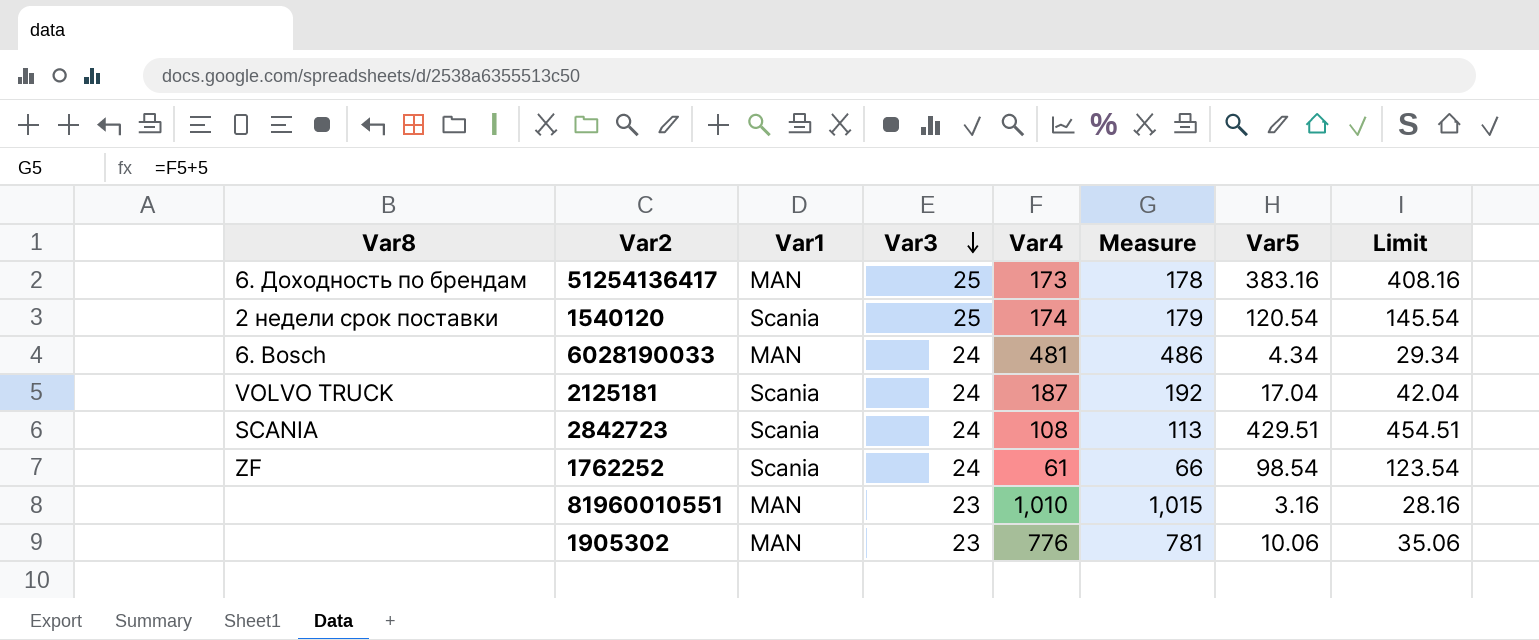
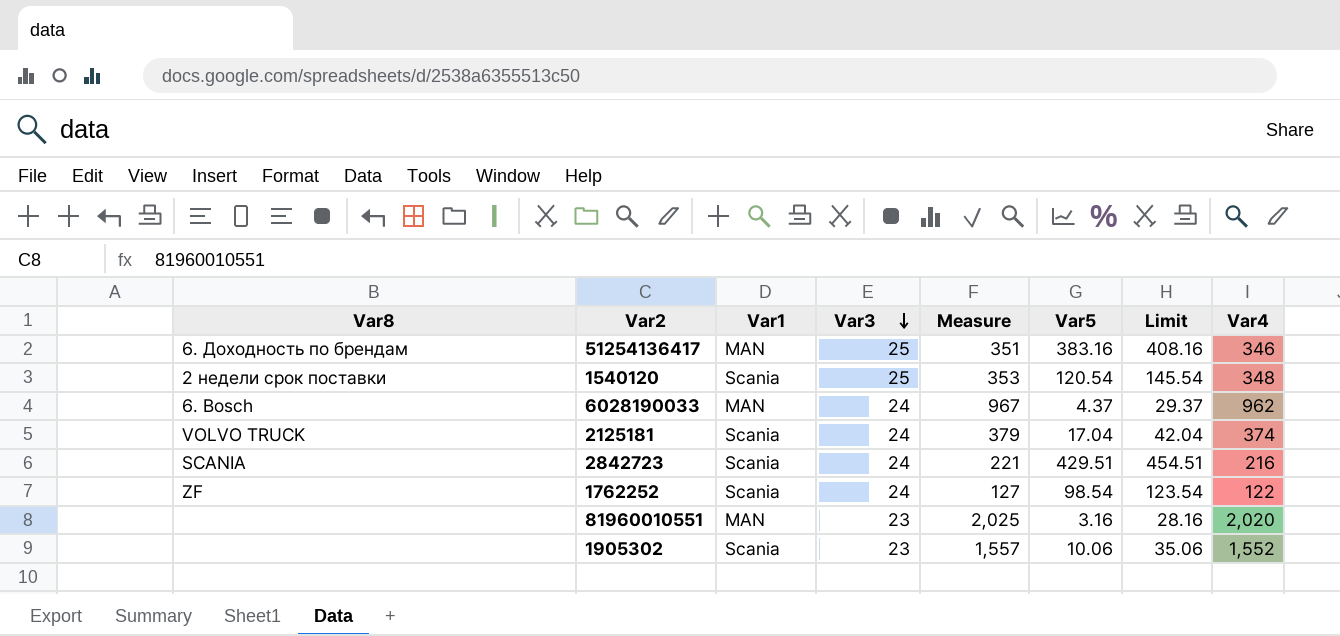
column Var4 | position: 5 -> 8
51254136417 | Measure: 178 -> 351
51254136417 | Var4: 173 -> 346
1540120 | Measure: 179 -> 353
1540120 | Var4: 174 -> 348
6028190033 | Measure: 486 -> 967
6028190033 | Var5: 4.34 -> 4.37
6028190033 | Limit: 29.34 -> 29.37
6028190033 | Var4: 481 -> 962
2125181 | Measure: 192 -> 379
2125181 | Var4: 187 -> 374
2842723 | Measure: 113 -> 221
2842723 | Var4: 108 -> 216
1762252 | Measure: 66 -> 127
1762252 | Var4: 61 -> 122
81960010551 | Measure: 1,015 -> 2,025
81960010551 | Var4: 1,010 -> 2,020
1905302 | Var1: MAN -> Scania
1905302 | Measure: 781 -> 1,557
1905302 | Var4: 776 -> 1,552

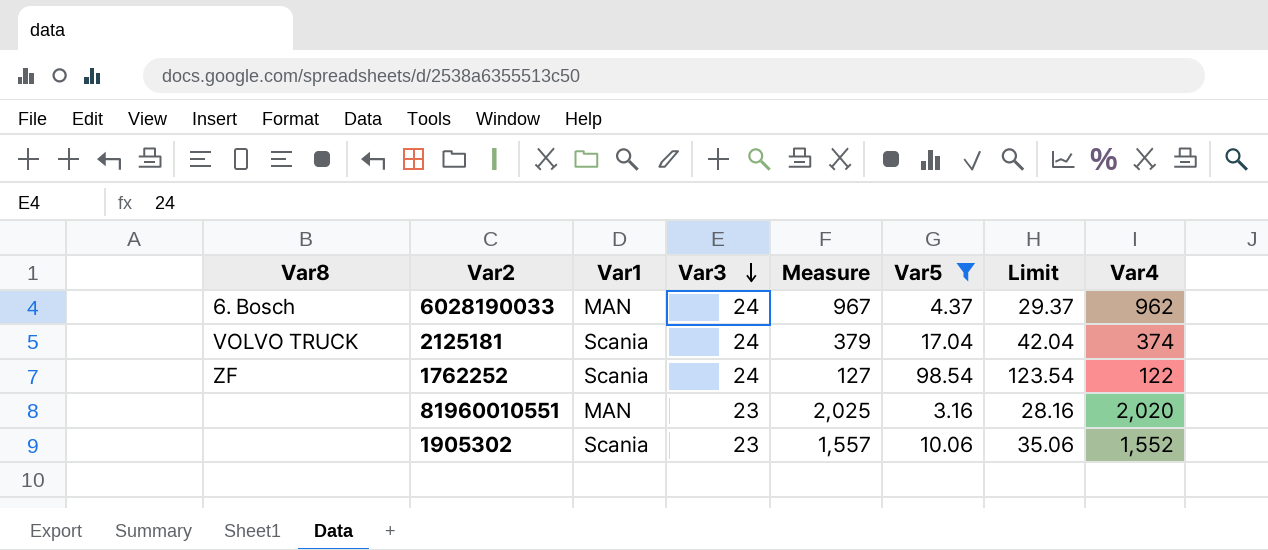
filter: none -> Var5 <= 98.54

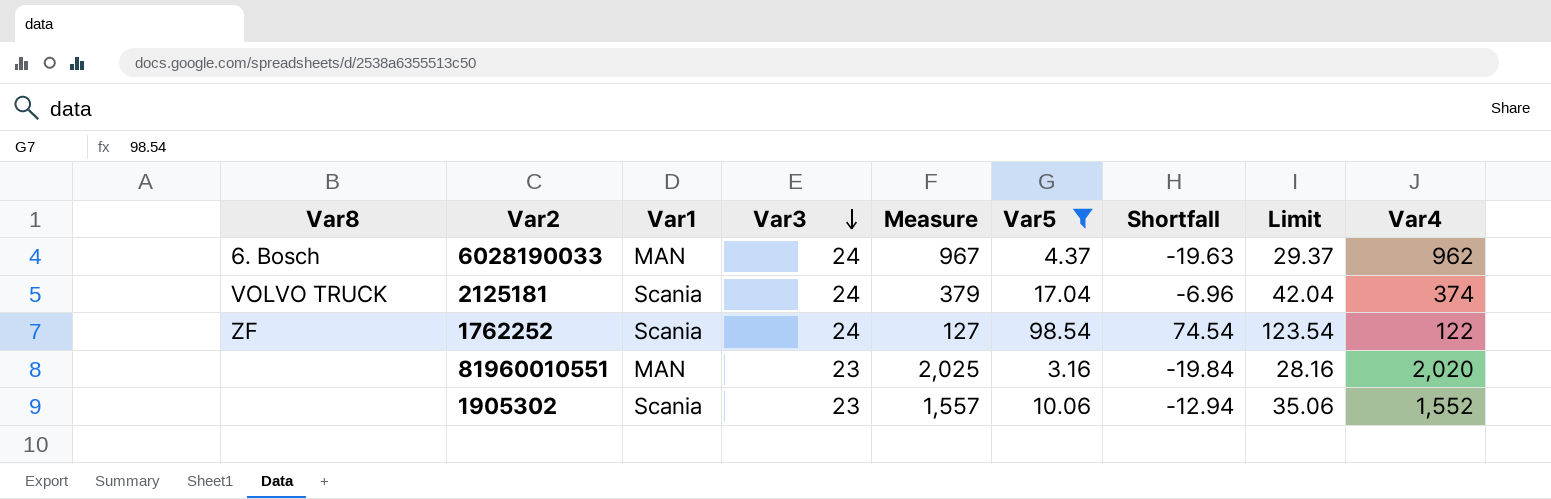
column Shortfall | formula: none -> [Var5] - [Var3]

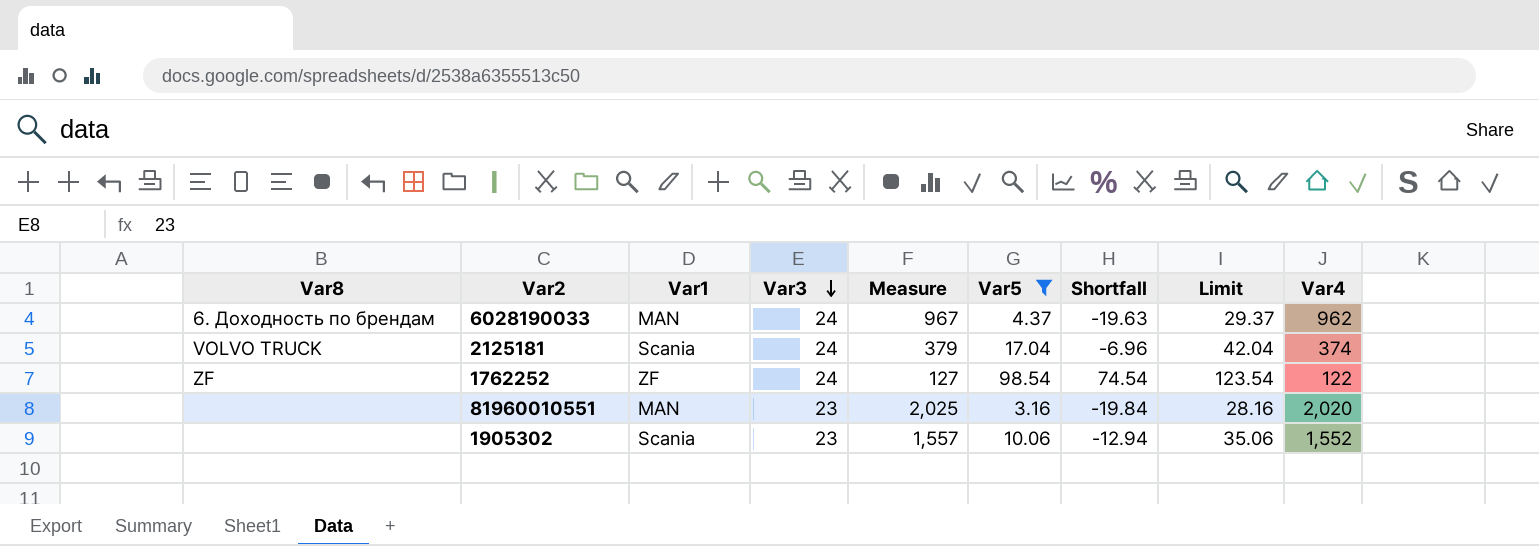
6028190033 | Var8: 6. Bosch -> 6. Доходность по брендам
1762252 | Var1: Scania -> ZF

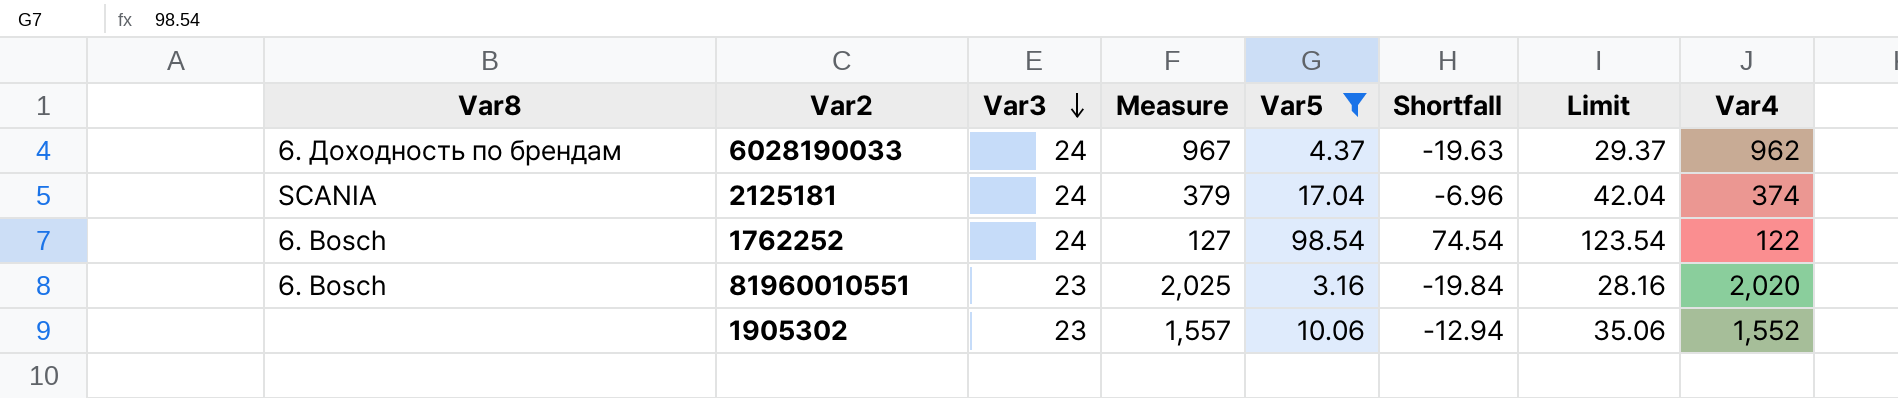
column Var1 | position: 3 -> none
2125181 | Var8: VOLVO TRUCK -> SCANIA
1762252 | Var8: ZF -> 6. Bosch
81960010551 | Var8: none -> 6. Bosch

